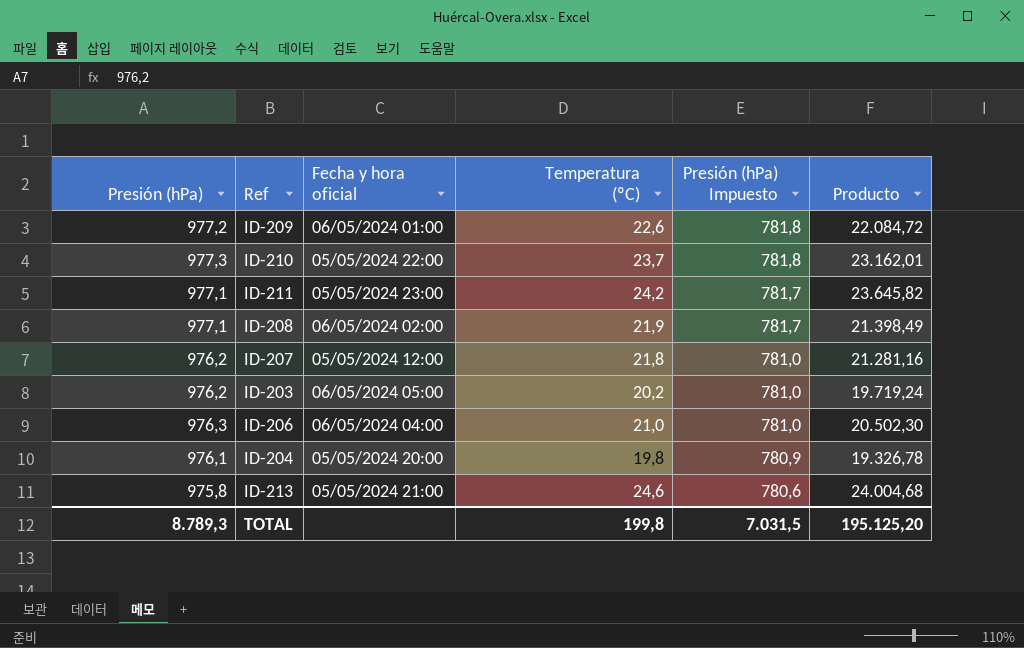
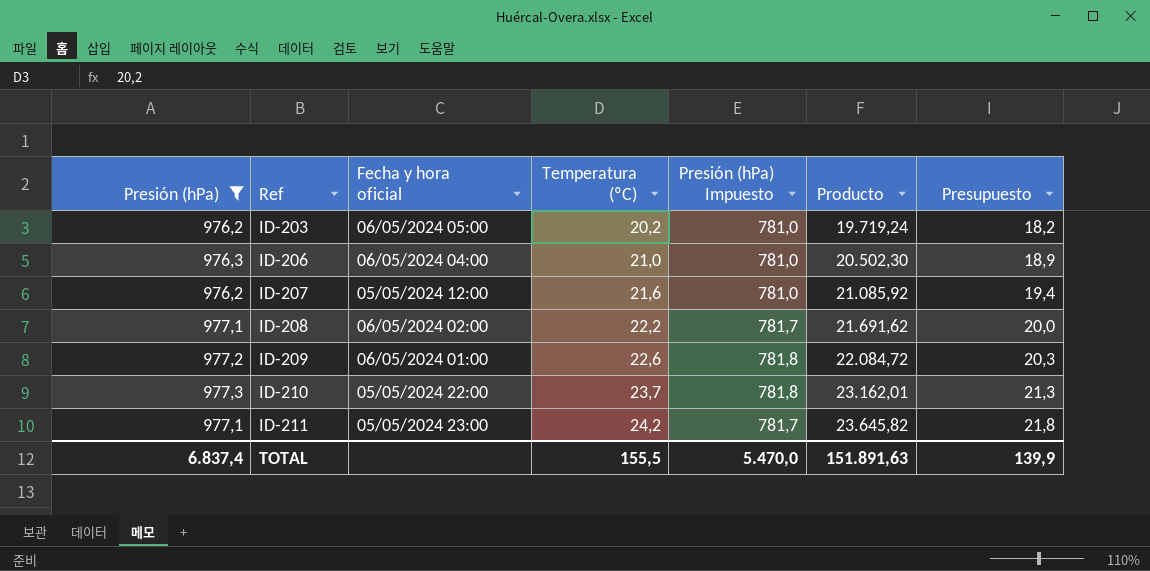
filter: none -> Presión (hPa) >= 976,2
row order: Presión (hPa) Impuesto descending -> Ref ascending
column Presupuesto | formula: none -> [Temperatura (ºC)] * 0,9
ID-207 | Temperatura (ºC): 21,8 -> 21,6
ID-207 | Producto: 21.281,16 -> 21.085,92
ID-208 | Temperatura (ºC): 21,9 -> 22,2
ID-208 | Producto: 21.398,49 -> 21.691,62
TOTAL | Presión (hPa): 8.789,3 -> 6.837,4
TOTAL | Temperatura (ºC): 199,8 -> 155,5
TOTAL | Presión (hPa) Impuesto: 7.031,5 -> 5.470,0
TOTAL | Producto: 195.125,20 -> 151.891,63

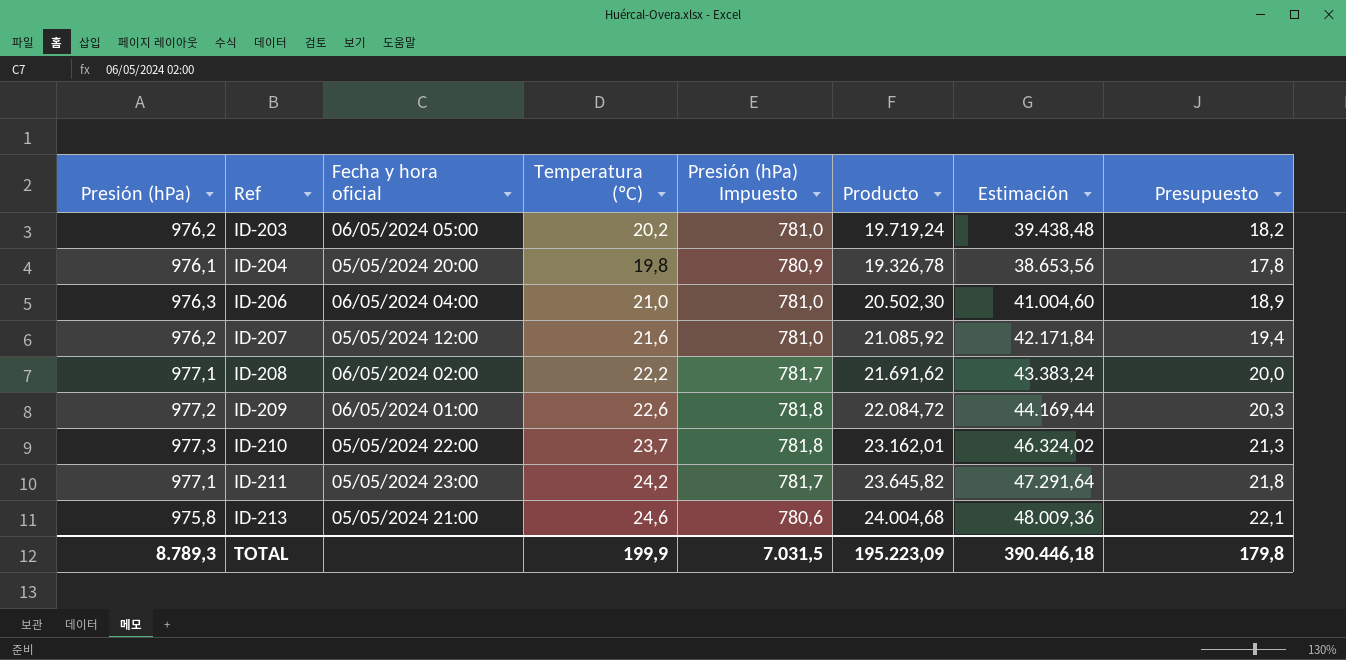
filter: Presión (hPa) >= 976,2 -> none
column Estimación | formula: none -> [Producto] * 2
TOTAL | Presión (hPa): 6.837,4 -> 8.789,3
TOTAL | Temperatura (ºC): 155,5 -> 199,9
TOTAL | Presión (hPa) Impuesto: 5.470,0 -> 7.031,5
TOTAL | Producto: 151.891,63 -> 195.223,09
TOTAL | Presupuesto: 139,9 -> 179,8

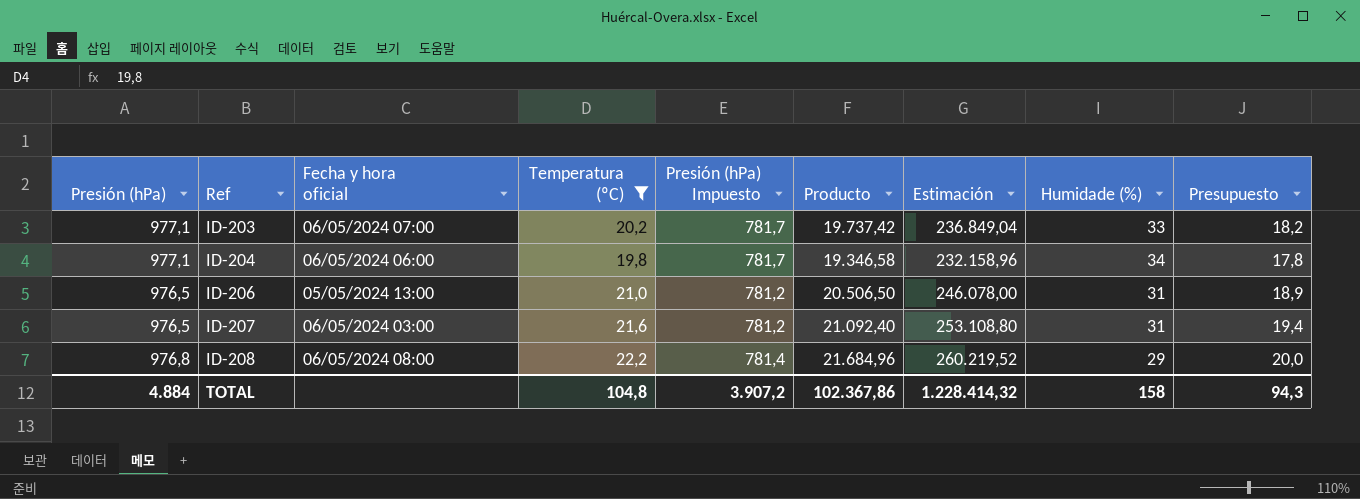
filter: none -> Temperatura (ºC) <= 22,2
column Estimación | formula: [Producto] * 2 -> [Producto] * 12
column Humidade (%) | position: none -> 8
ID-203 | Presión (hPa): 976,2 -> 977,1
ID-203 | Fecha y hora oficial: 06/05/2024 05:00 -> 06/05/2024 07:00
ID-203 | Presión (hPa) Impuesto: 781,0 -> 781,7
ID-203 | Producto: 19.719,24 -> 19.737,42
ID-204 | Presión (hPa): 976,1 -> 977,1
ID-204 | Fecha y hora oficial: 05/05/2024 20:00 -> 06/05/2024 06:00
ID-204 | Presión (hPa) Impuesto: 780,9 -> 781,7
ID-204 | Producto: 19.326,78 -> 19.346,58
ID-206 | Presión (hPa): 976,3 -> 976,5
ID-206 | Fecha y hora oficial: 06/05/2024 04:00 -> 05/05/2024 13:00
ID-206 | Presión (hPa) Impuesto: 781,0 -> 781,2
ID-206 | Producto: 20.502,30 -> 20.506,50
ID-207 | Presión (hPa): 976,2 -> 976,5
ID-207 | Fecha y hora oficial: 05/05/2024 12:00 -> 06/05/2024 03:00
ID-207 | Presión (hPa) Impuesto: 781,0 -> 781,2
ID-207 | Producto: 21.085,92 -> 21.092,40
ID-208 | Presión (hPa): 977,1 -> 976,8
ID-208 | Fecha y hora oficial: 06/05/2024 02:00 -> 06/05/2024 08:00
ID-208 | Presión (hPa) Impuesto: 781,7 -> 781,4
ID-208 | Producto: 21.691,62 -> 21.684,96
TOTAL | Presión (hPa): 8.789,3 -> 4.884
TOTAL | Temperatura (ºC): 199,9 -> 104,8
TOTAL | Presión (hPa) Impuesto: 7.031,5 -> 3.907,2
TOTAL | Producto: 195.223,09 -> 102.367,86
TOTAL | Estimación: 390.446,18 -> 1.228.414,32
TOTAL | Presupuesto: 179,8 -> 94,3

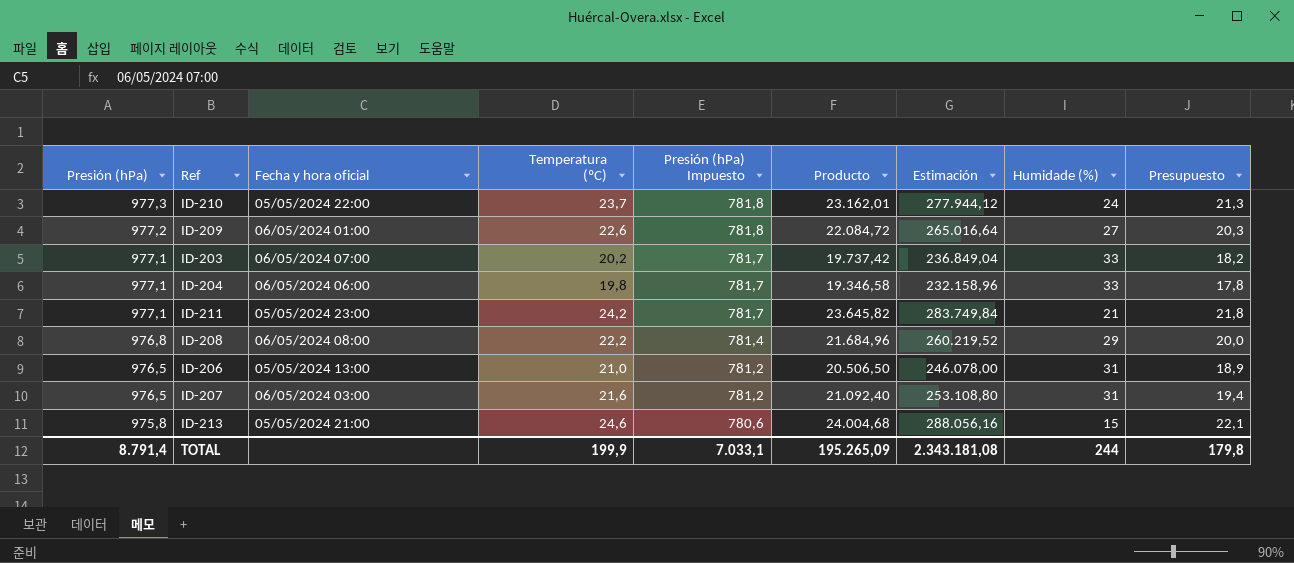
filter: Temperatura (ºC) <= 22,2 -> none
row order: Ref ascending -> Presión (hPa) descending
ID-204 | Humidade (%): 34 -> 33
TOTAL | Presión (hPa): 4.884 -> 8.791,4
TOTAL | Temperatura (ºC): 104,8 -> 199,9
TOTAL | Presión (hPa) Impuesto: 3.907,2 -> 7.033,1
TOTAL | Producto: 102.367,86 -> 195.265,09
TOTAL | Estimación: 1.228.414,32 -> 2.343.181,08
TOTAL | Humidade (%): 158 -> 244
TOTAL | Presupuesto: 94,3 -> 179,8

